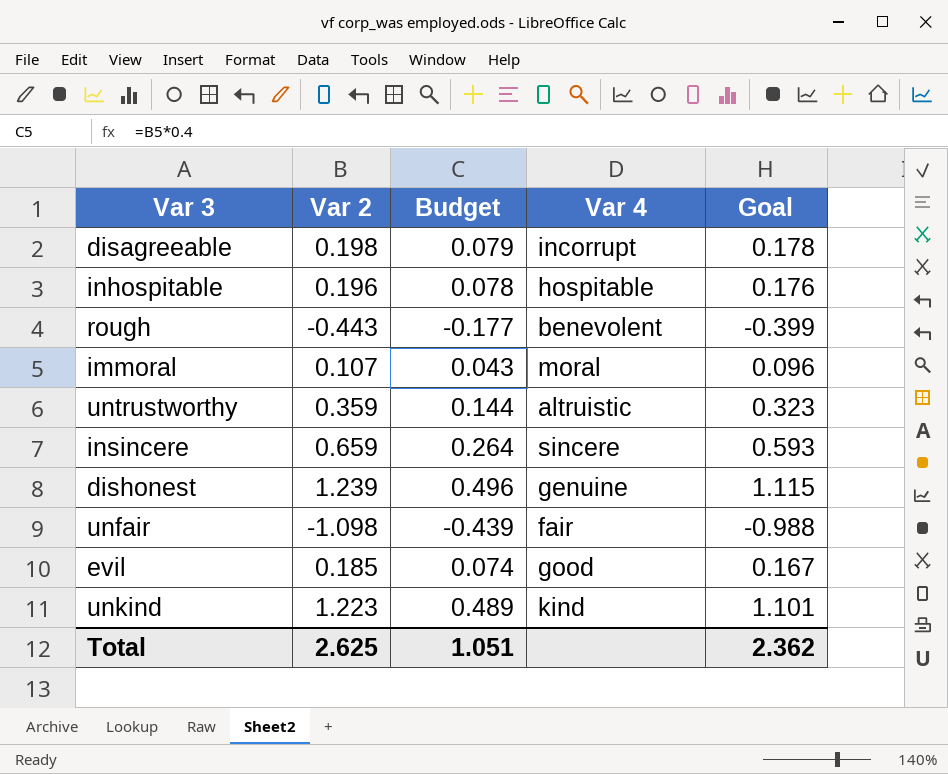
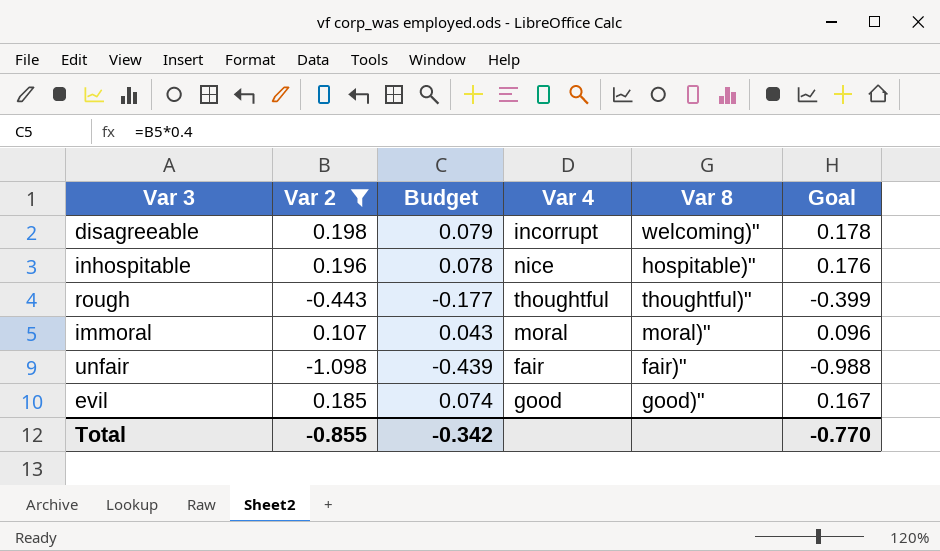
filter: none -> Var 2 <= 0.198
column Var 8 | position: none -> 5
inhospitable | Var 4: hospitable -> nice
rough | Var 4: benevolent -> thoughtful
Total | Var 2: 2.625 -> -0.855
Total | Budget: 1.051 -> -0.342
Total | Goal: 2.362 -> -0.770

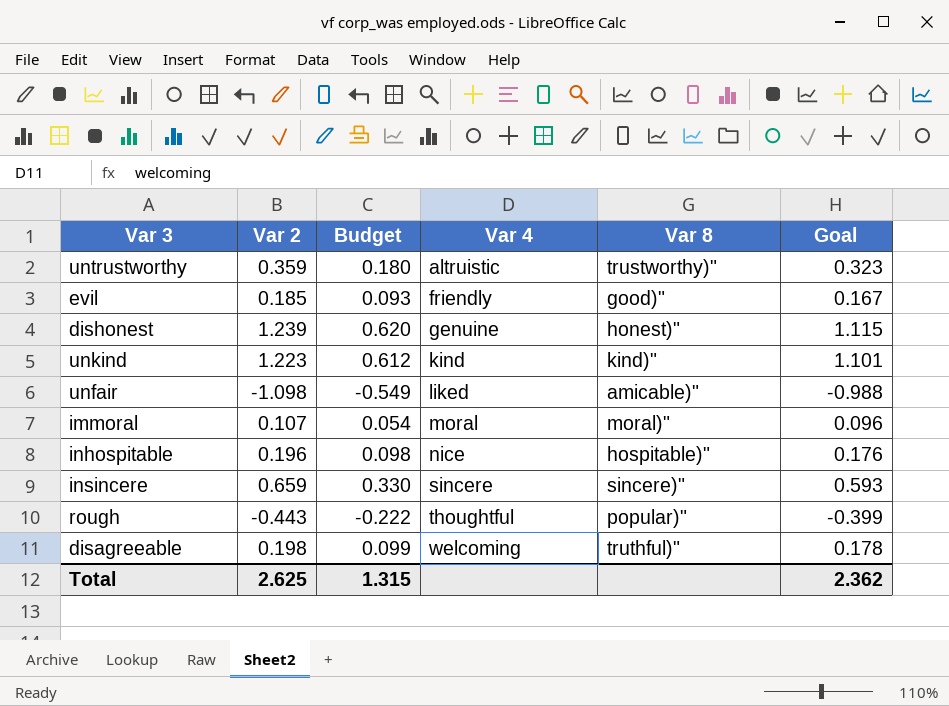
filter: Var 2 <= 0.198 -> none
row order: none -> Var 4 ascending
column Budget | formula: [Var 2] * 0.4 -> [Var 2] * 0.5
evil | Var 4: good -> friendly
unfair | Var 4: fair -> liked
unfair | Var 8: fair)" -> amicable)"
rough | Var 8: thoughtful)" -> popular)"
disagreeable | Var 4: incorrupt -> welcoming
disagreeable | Var 8: welcoming)" -> truthful)"
Total | Var 2: -0.855 -> 2.625
Total | Budget: -0.342 -> 1.315
Total | Goal: -0.770 -> 2.362

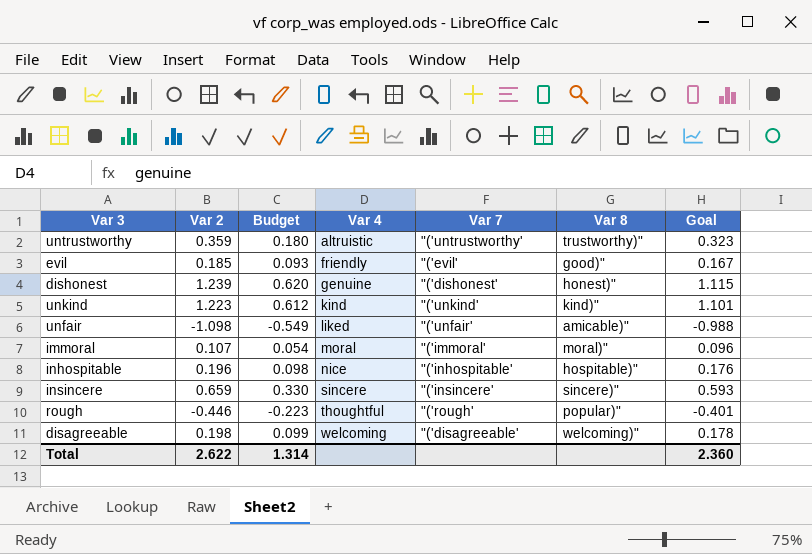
column Var 7 | position: none -> 5
rough | Var 2: -0.443 -> -0.446
rough | Budget: -0.222 -> -0.223
rough | Goal: -0.399 -> -0.401
disagreeable | Var 8: truthful)" -> welcoming)"
Total | Var 2: 2.625 -> 2.622
Total | Budget: 1.315 -> 1.314
Total | Goal: 2.362 -> 2.360

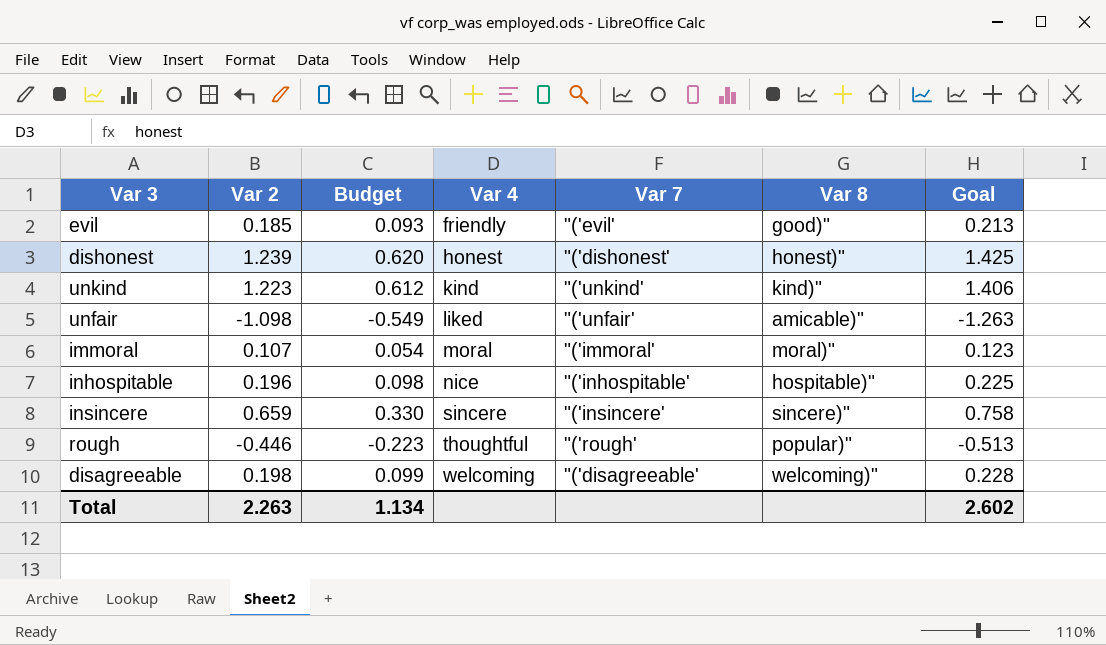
column Goal | formula: [Var 2] * 0.9 -> [Var 2] * 1.15
row untrustworthy: 0.359 | 0.180 | altruistic | "('untrustworthy' | trustworthy)" | 0.323 -> none
dishonest | Var 4: genuine -> honest
Total | Var 2: 2.622 -> 2.263
Total | Budget: 1.314 -> 1.134
Total | Goal: 2.360 -> 2.602

